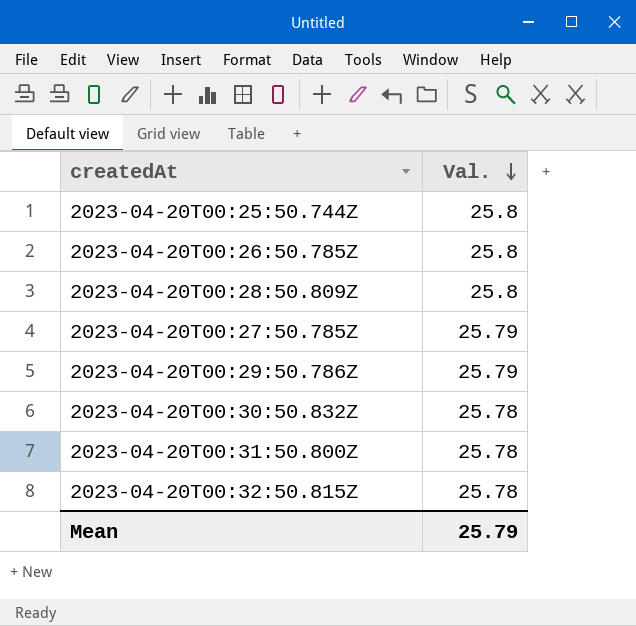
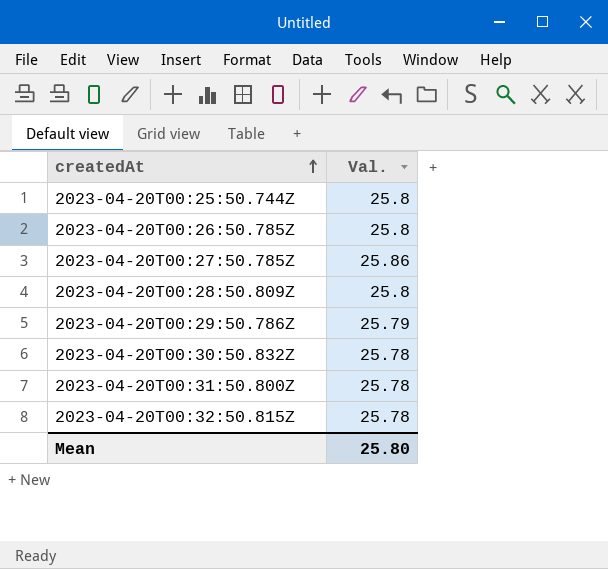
row order: Val. descending -> createdAt ascending
2023-04-20T00:27:50.785Z | Val.: 25.79 -> 25.86
Mean | Val.: 25.79 -> 25.80

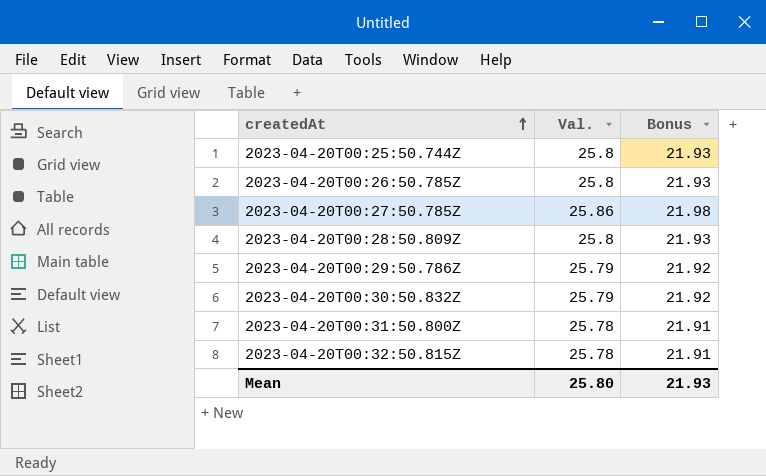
column Bonus | formula: none -> [Val.] * 0.85
2023-04-20T00:30:50.832Z | Val.: 25.78 -> 25.79

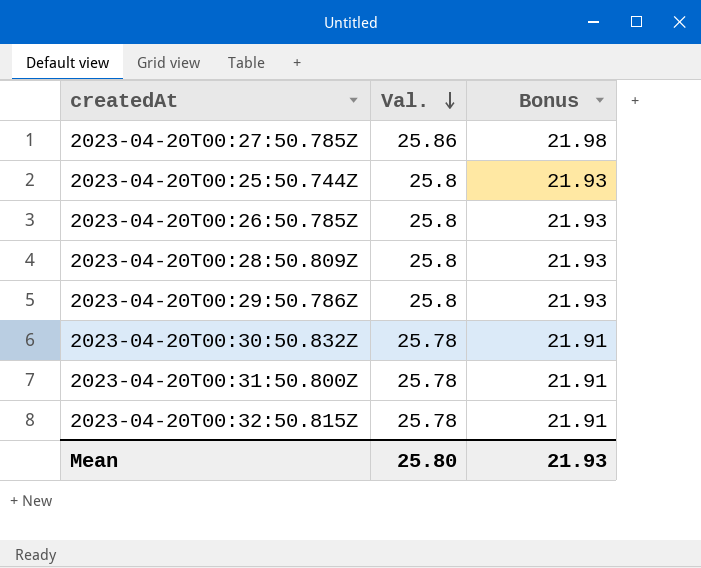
row order: createdAt ascending -> Val. descending
2023-04-20T00:29:50.786Z | Val.: 25.79 -> 25.8
2023-04-20T00:29:50.786Z | Bonus: 21.92 -> 21.93
2023-04-20T00:30:50.832Z | Val.: 25.79 -> 25.78
2023-04-20T00:30:50.832Z | Bonus: 21.92 -> 21.91

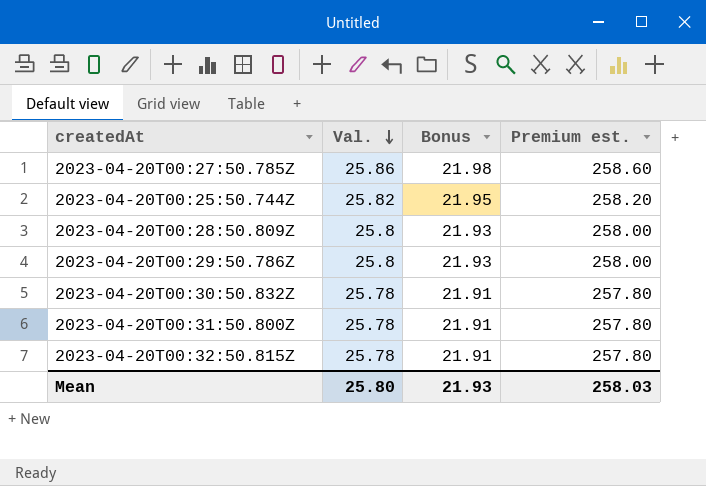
column Premium est. | formula: none -> [Val.] * 10
row 2023-04-20T00:26:50.785Z: 25.8 | 21.93 -> none
2023-04-20T00:25:50.744Z | Val.: 25.8 -> 25.82
2023-04-20T00:25:50.744Z | Bonus: 21.93 -> 21.95

